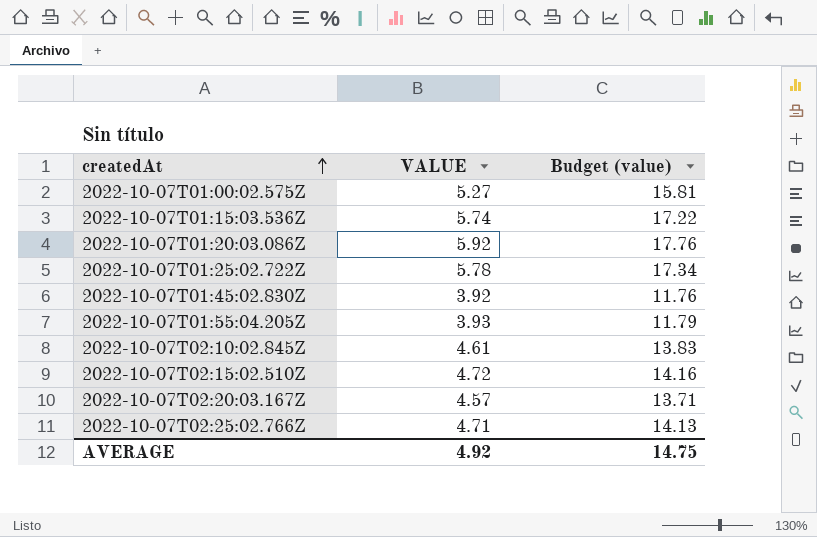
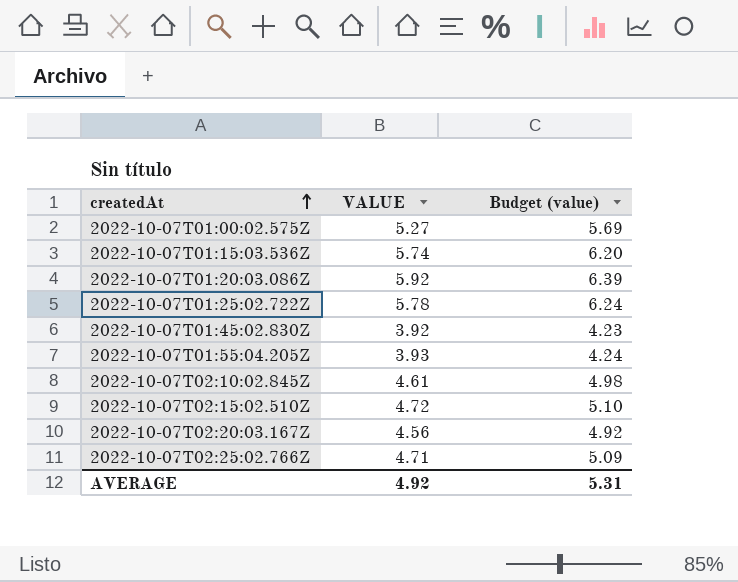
column Budget (value) | formula: [VALUE] * 3 -> [VALUE] * 1.08
2022-10-07T02:20:03.167Z | VALUE: 4.57 -> 4.56
AVERAGE | Budget (value): 14.75 -> 5.31

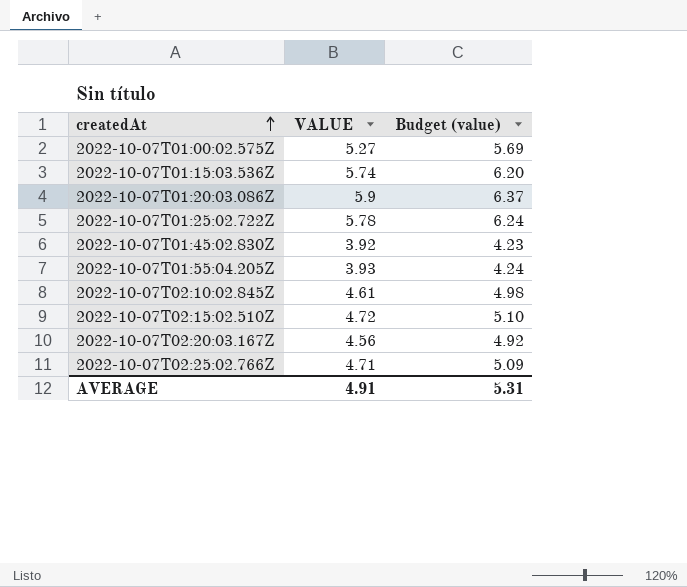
2022-10-07T01:20:03.086Z | VALUE: 5.92 -> 5.9
2022-10-07T01:20:03.086Z | Budget (value): 6.39 -> 6.37
AVERAGE | VALUE: 4.92 -> 4.91

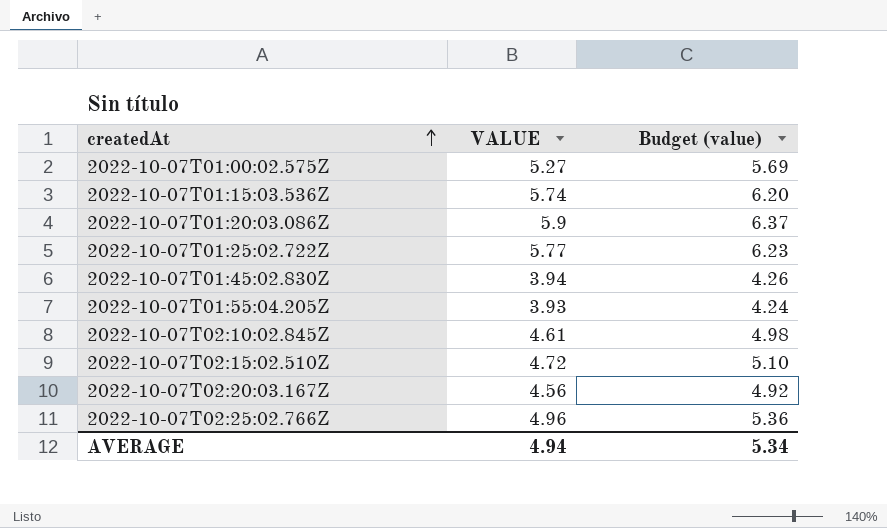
2022-10-07T01:25:02.722Z | VALUE: 5.78 -> 5.77
2022-10-07T01:25:02.722Z | Budget (value): 6.24 -> 6.23
2022-10-07T01:45:02.830Z | VALUE: 3.92 -> 3.94
2022-10-07T01:45:02.830Z | Budget (value): 4.23 -> 4.26
2022-10-07T02:25:02.766Z | VALUE: 4.71 -> 4.96
2022-10-07T02:25:02.766Z | Budget (value): 5.09 -> 5.36
AVERAGE | VALUE: 4.91 -> 4.94
AVERAGE | Budget (value): 5.31 -> 5.34

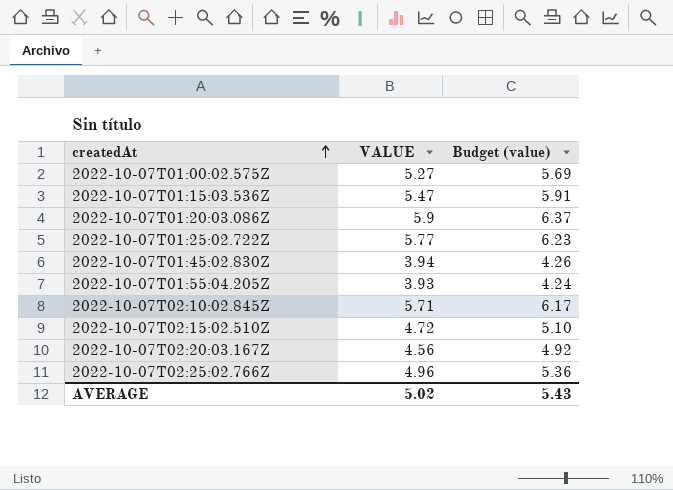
2022-10-07T01:15:03.536Z | VALUE: 5.74 -> 5.47
2022-10-07T01:15:03.536Z | Budget (value): 6.20 -> 5.91
2022-10-07T02:10:02.845Z | VALUE: 4.61 -> 5.71
2022-10-07T02:10:02.845Z | Budget (value): 4.98 -> 6.17
AVERAGE | VALUE: 4.94 -> 5.02
AVERAGE | Budget (value): 5.34 -> 5.43

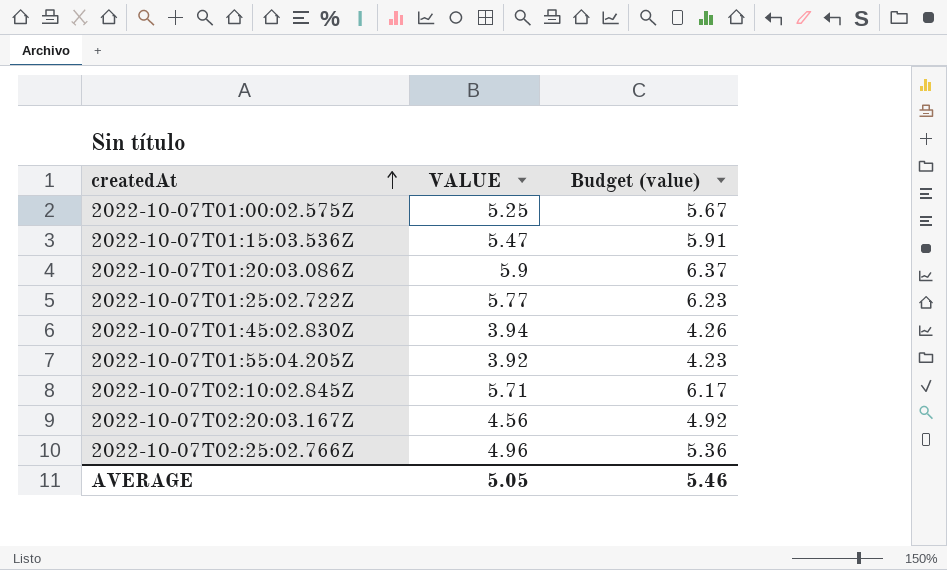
row 2022-10-07T02:15:02.510Z: 4.72 | 5.10 -> none
2022-10-07T01:00:02.575Z | VALUE: 5.27 -> 5.25
2022-10-07T01:00:02.575Z | Budget (value): 5.69 -> 5.67
2022-10-07T01:55:04.205Z | VALUE: 3.93 -> 3.92
2022-10-07T01:55:04.205Z | Budget (value): 4.24 -> 4.23
AVERAGE | VALUE: 5.02 -> 5.05
AVERAGE | Budget (value): 5.43 -> 5.46

